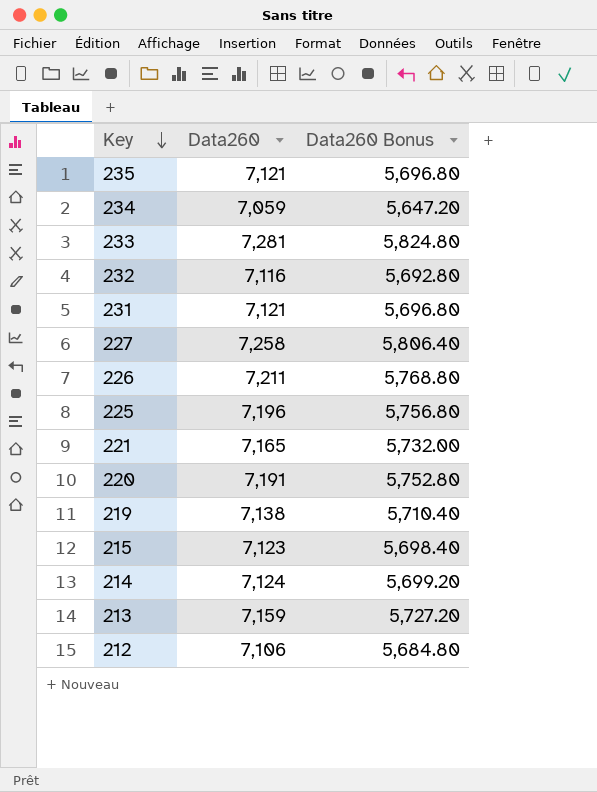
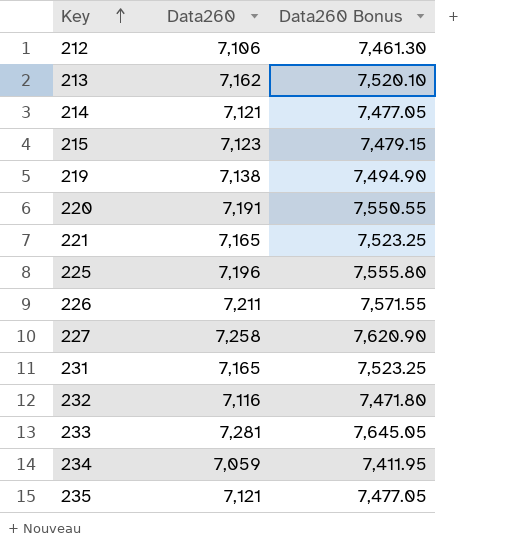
row order: Key descending -> Key ascending
column Data260 Bonus | formula: [Data260] * 0.8 -> [Data260] * 1.05
213 | Data260: 7,159 -> 7,162
214 | Data260: 7,124 -> 7,121
231 | Data260: 7,121 -> 7,165

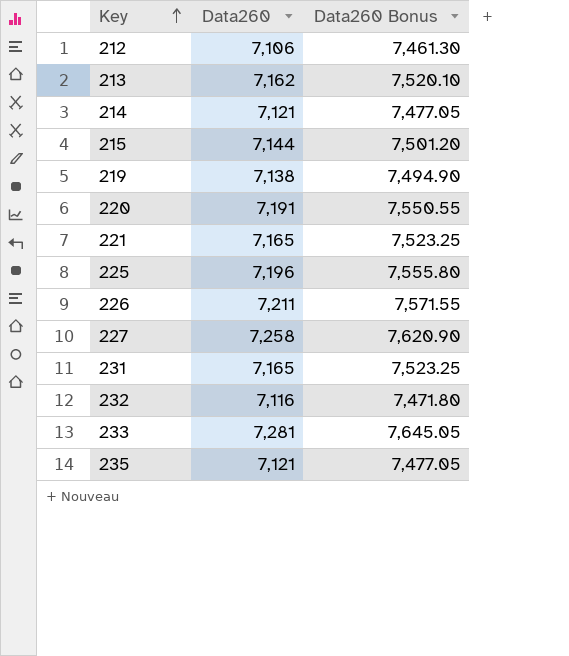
row 234: 7,059 | 7,411.95 -> none
215 | Data260: 7,123 -> 7,144
215 | Data260 Bonus: 7,479.15 -> 7,501.20

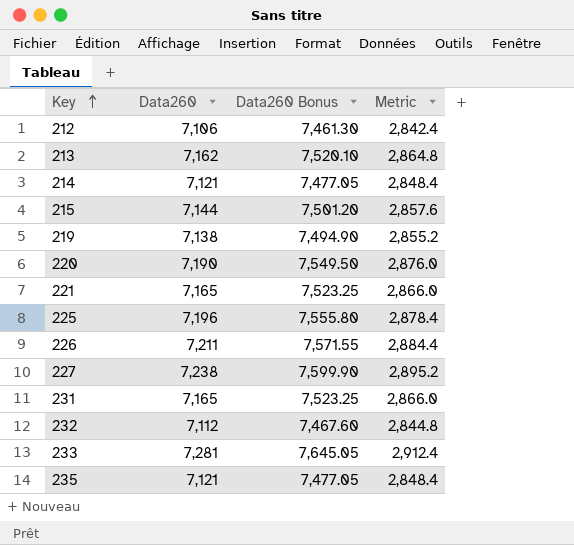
column Metric | formula: none -> [Data260] * 0.4
220 | Data260: 7,191 -> 7,190
220 | Data260 Bonus: 7,550.55 -> 7,549.50
227 | Data260: 7,258 -> 7,238
227 | Data260 Bonus: 7,620.90 -> 7,599.90
232 | Data260: 7,116 -> 7,112
232 | Data260 Bonus: 7,471.80 -> 7,467.60

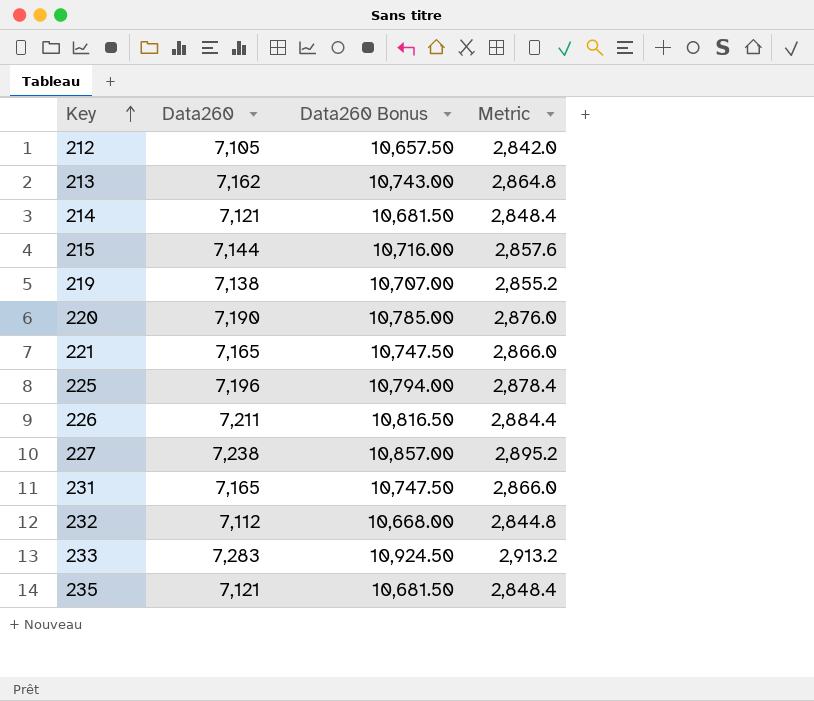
column Data260 Bonus | formula: [Data260] * 1.05 -> [Data260] * 1.5
212 | Data260: 7,106 -> 7,105
212 | Metric: 2,842.4 -> 2,842.0
233 | Data260: 7,281 -> 7,283
233 | Metric: 2,912.4 -> 2,913.2

